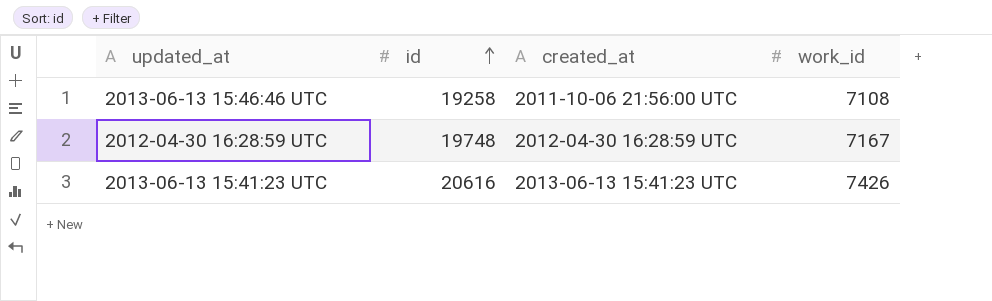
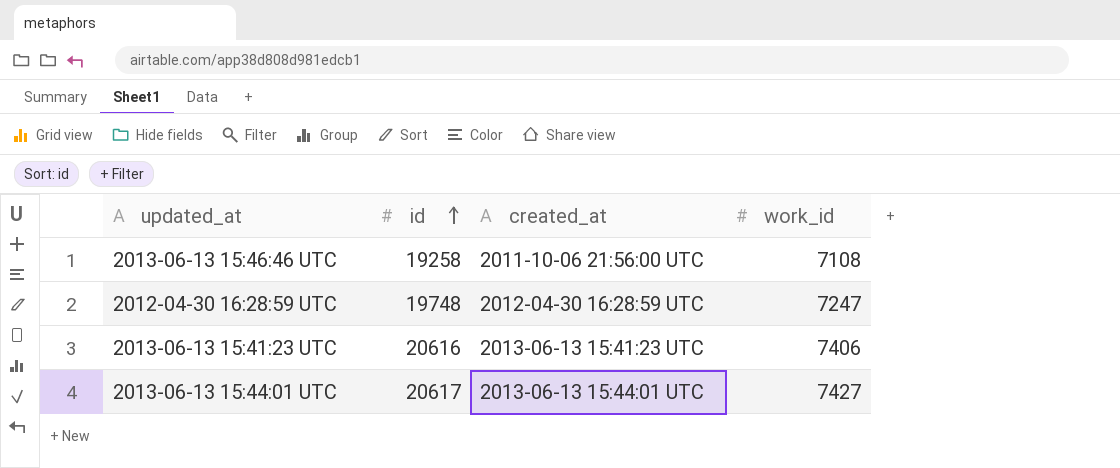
2012-04-30 16:28:59 UTC | work_id: 7167 -> 7247
2013-06-13 15:41:23 UTC | work_id: 7426 -> 7406
row 2013-06-13 15:44:01 UTC: none -> 20617 | 2013-06-13 15:44:01 UTC | 7427

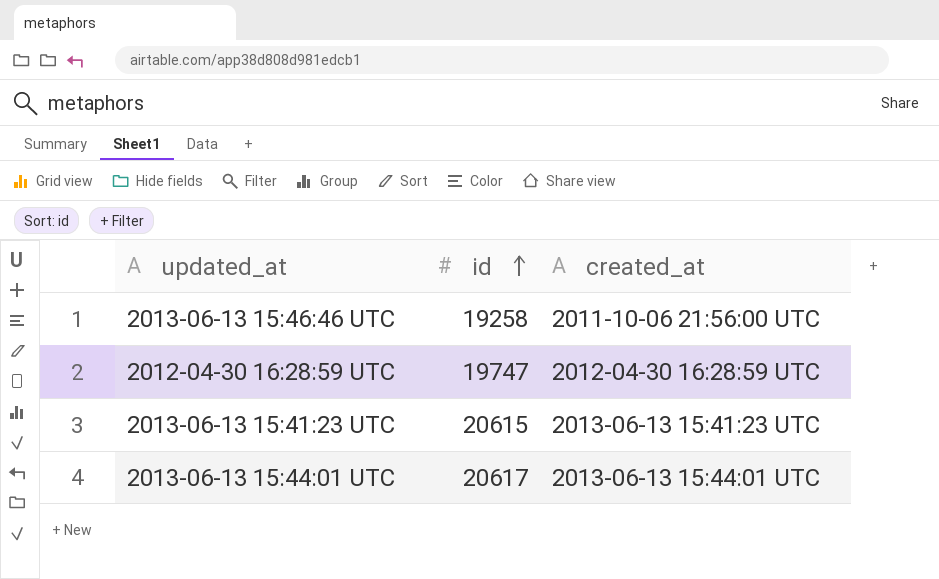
column work_id | position: 4 -> none
2012-04-30 16:28:59 UTC | id: 19748 -> 19747
2013-06-13 15:41:23 UTC | id: 20616 -> 20615

